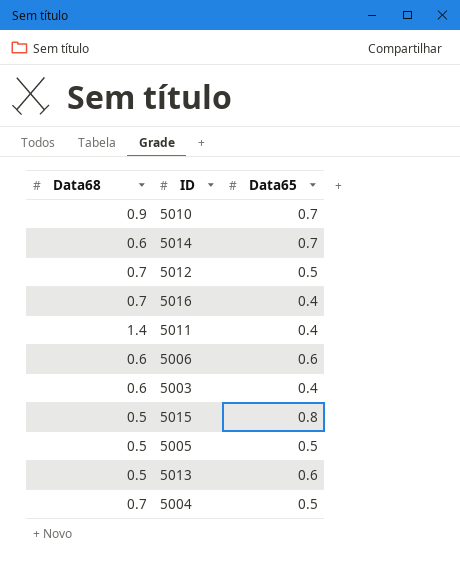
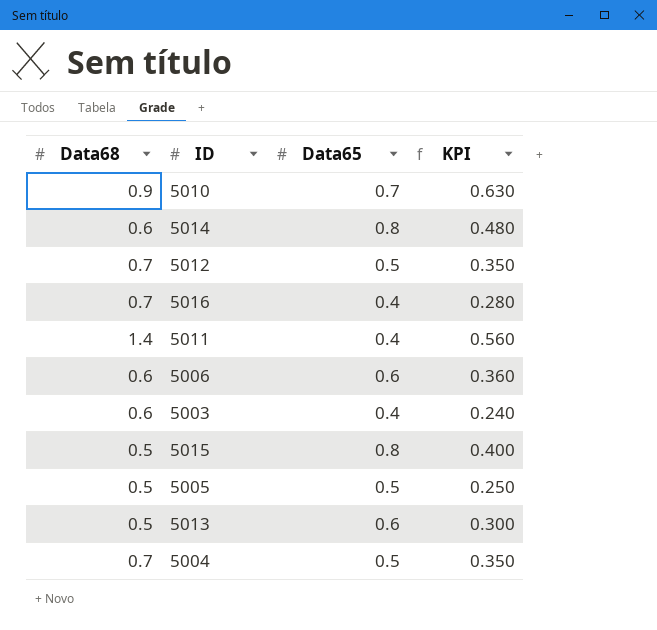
column KPI | formula: none -> [Data68] * [Data65]
5014 | Data65: 0.7 -> 0.8

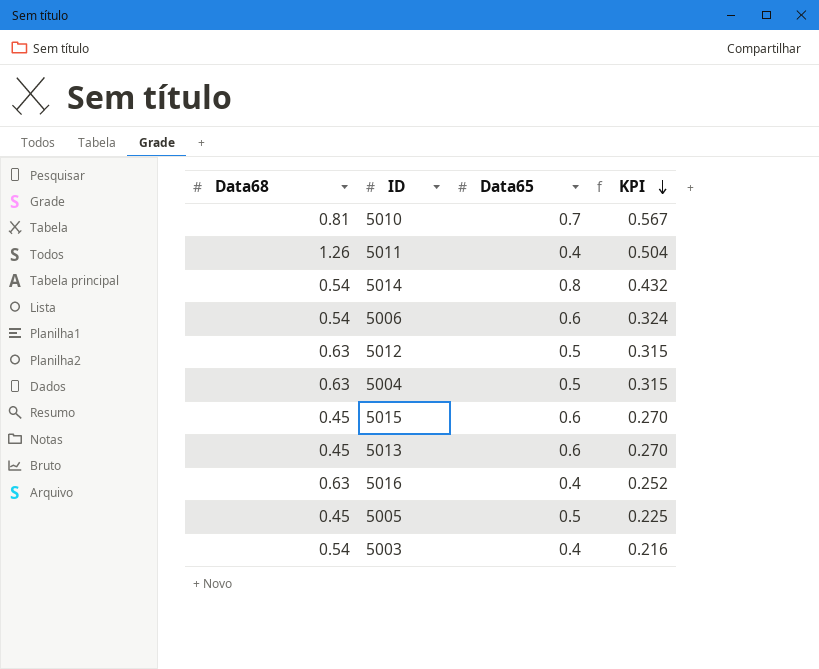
row order: none -> KPI descending
5010 | Data68: 0.9 -> 0.81
5010 | KPI: 0.630 -> 0.567
5011 | Data68: 1.4 -> 1.26
5011 | KPI: 0.560 -> 0.504
5014 | Data68: 0.6 -> 0.54
5014 | KPI: 0.480 -> 0.432
5006 | Data68: 0.6 -> 0.54
5006 | KPI: 0.360 -> 0.324
5012 | Data68: 0.7 -> 0.63
5012 | KPI: 0.350 -> 0.315
5004 | Data68: 0.7 -> 0.63
5004 | KPI: 0.350 -> 0.315
5015 | Data68: 0.5 -> 0.45
5015 | Data65: 0.8 -> 0.6
5015 | KPI: 0.400 -> 0.270
5013 | Data68: 0.5 -> 0.45
5013 | KPI: 0.300 -> 0.270
5016 | Data68: 0.7 -> 0.63
5016 | KPI: 0.280 -> 0.252
5005 | Data68: 0.5 -> 0.45
5005 | KPI: 0.250 -> 0.225
5003 | Data68: 0.6 -> 0.54
5003 | KPI: 0.240 -> 0.216

